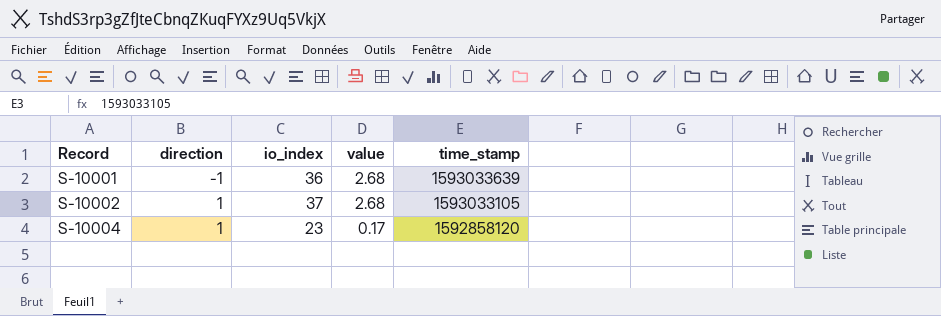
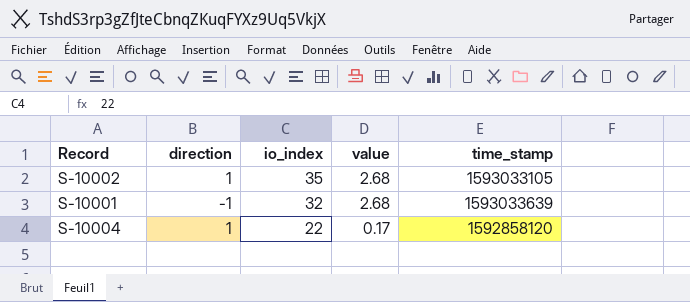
row order: Record ascending -> io_index descending
S-10002 | io_index: 37 -> 35
S-10001 | io_index: 36 -> 32
S-10004 | io_index: 23 -> 22

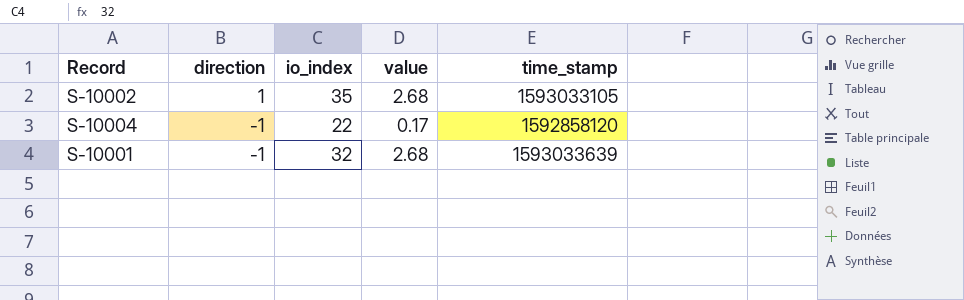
row order: io_index descending -> direction descending
S-10004 | direction: 1 -> -1

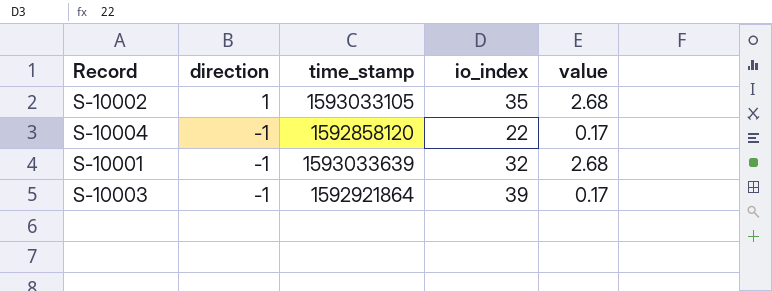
column time_stamp | position: 5 -> 3
row S-10003: none -> -1 | 1592921864 | 39 | 0.17

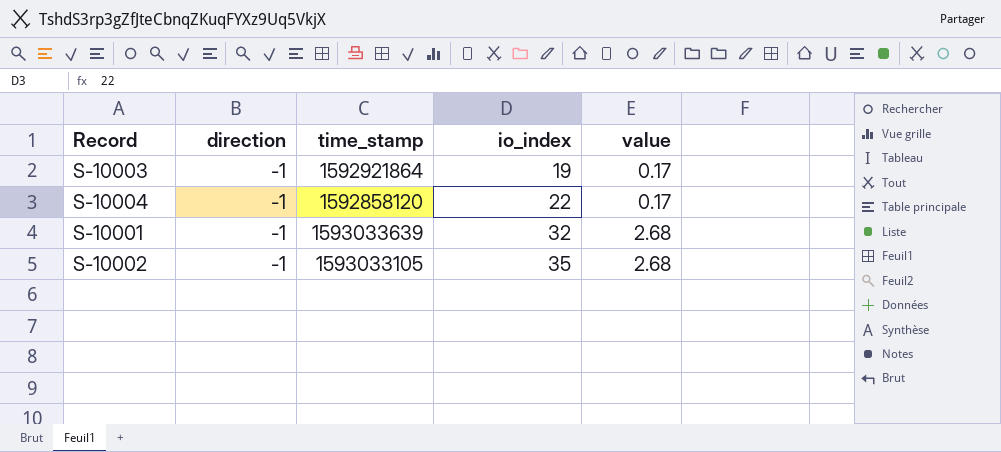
row order: direction descending -> io_index ascending
S-10003 | io_index: 39 -> 19
S-10002 | direction: 1 -> -1

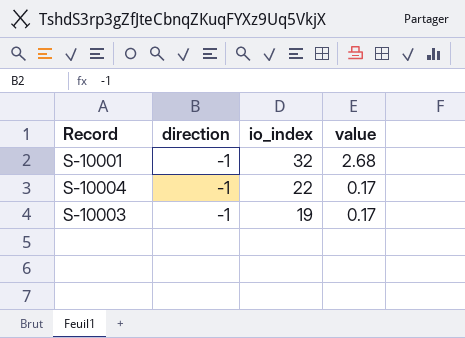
row order: io_index ascending -> io_index descending
column time_stamp | position: 3 -> none
row S-10002: -1 | 1593033105 | 35 | 2.68 -> none

